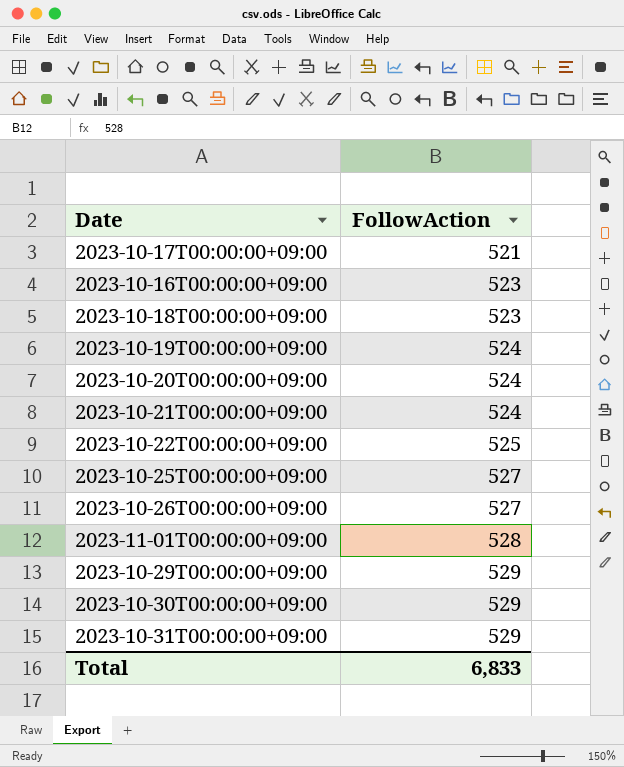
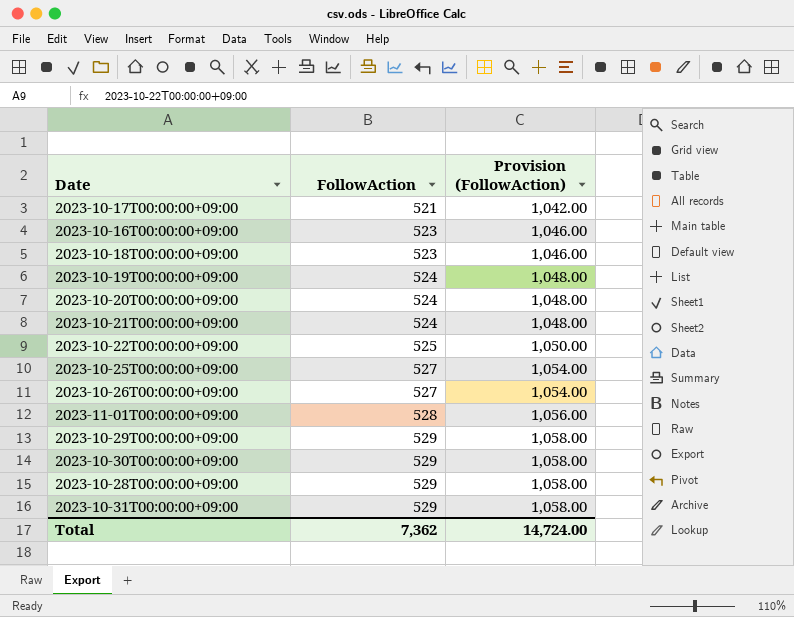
column Provision (FollowAction) | formula: none -> [FollowAction] * 2
row 2023-10-28T00:00:00+09:00: none -> 529 | 1,058.00
Total | FollowAction: 6,833 -> 7,362

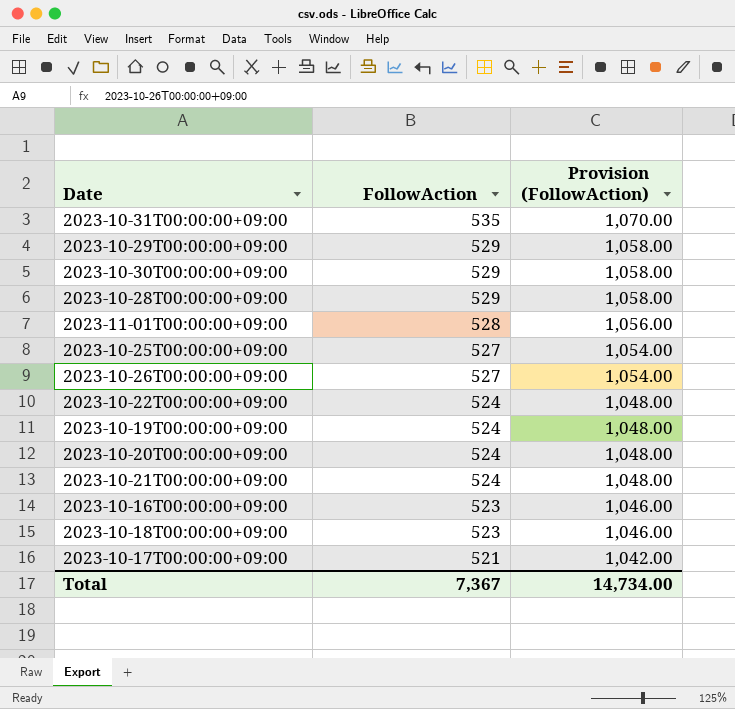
row order: FollowAction ascending -> FollowAction descending
2023-10-31T00:00:00+09:00 | FollowAction: 529 -> 535
2023-10-31T00:00:00+09:00 | Provision (FollowAction): 1,058.00 -> 1,070.00
2023-10-22T00:00:00+09:00 | FollowAction: 525 -> 524
2023-10-22T00:00:00+09:00 | Provision (FollowAction): 1,050.00 -> 1,048.00
Total | FollowAction: 7,362 -> 7,367
Total | Provision (FollowAction): 14,724.00 -> 14,734.00

